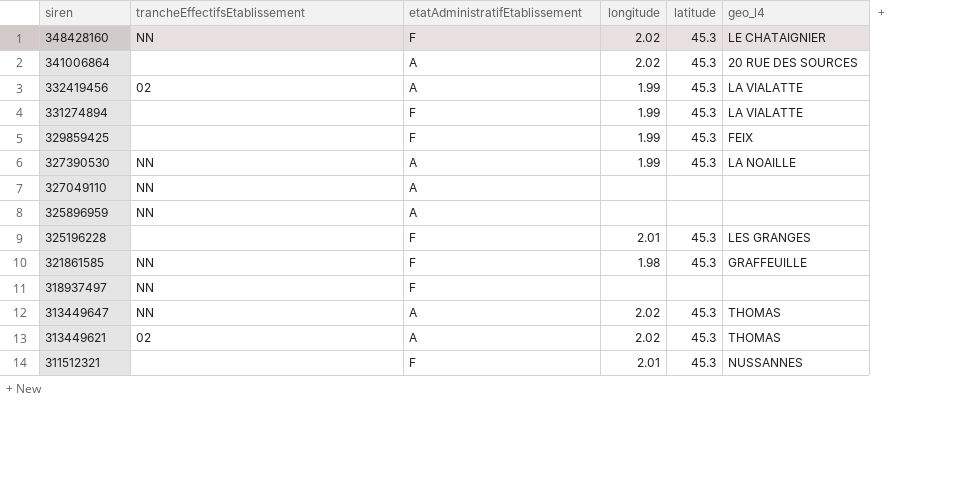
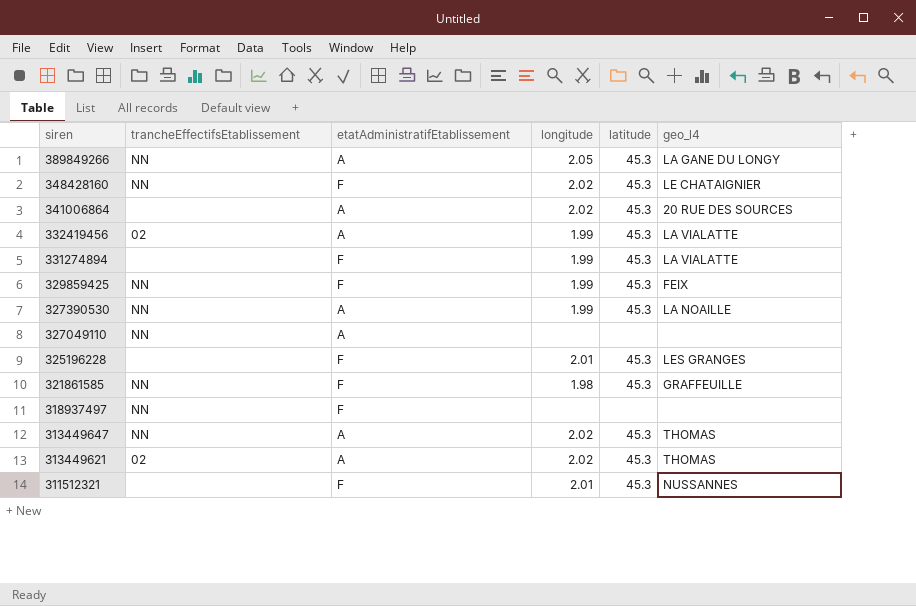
row 325896959: NN | A | none | none | none -> none
row 389849266: none -> NN | A | 2.05 | 45.3 | LA GANE DU LONGY
329859425 | trancheEffectifsEtablissement: none -> NN

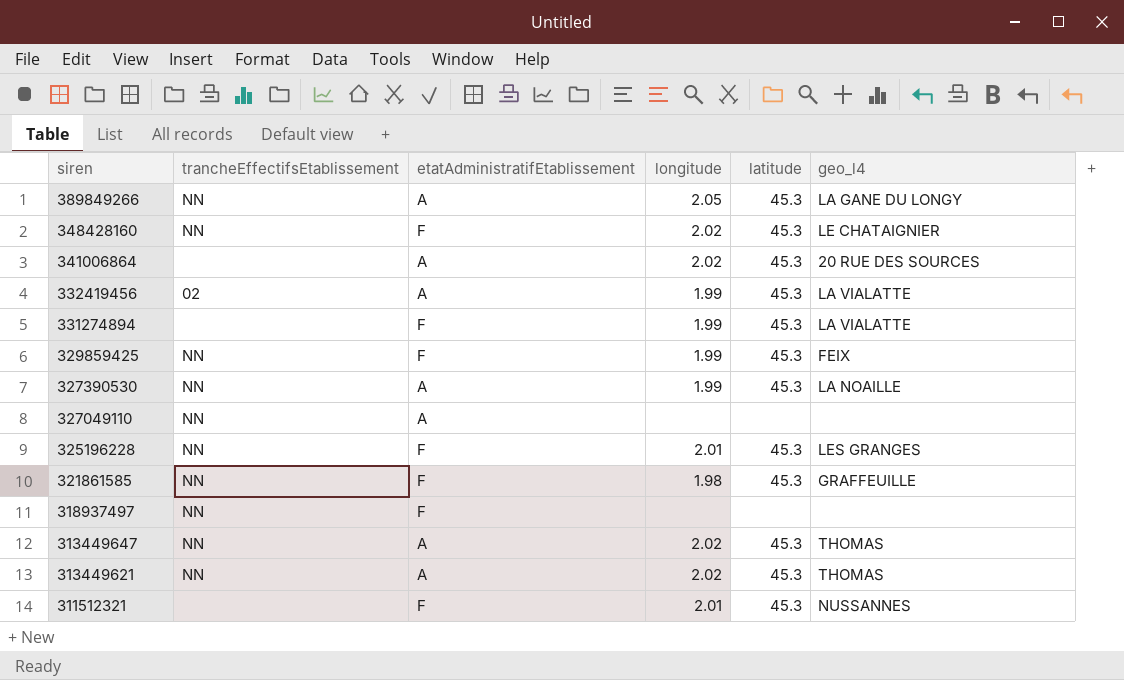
325196228 | trancheEffectifsEtablissement: none -> NN
313449621 | trancheEffectifsEtablissement: 02 -> NN

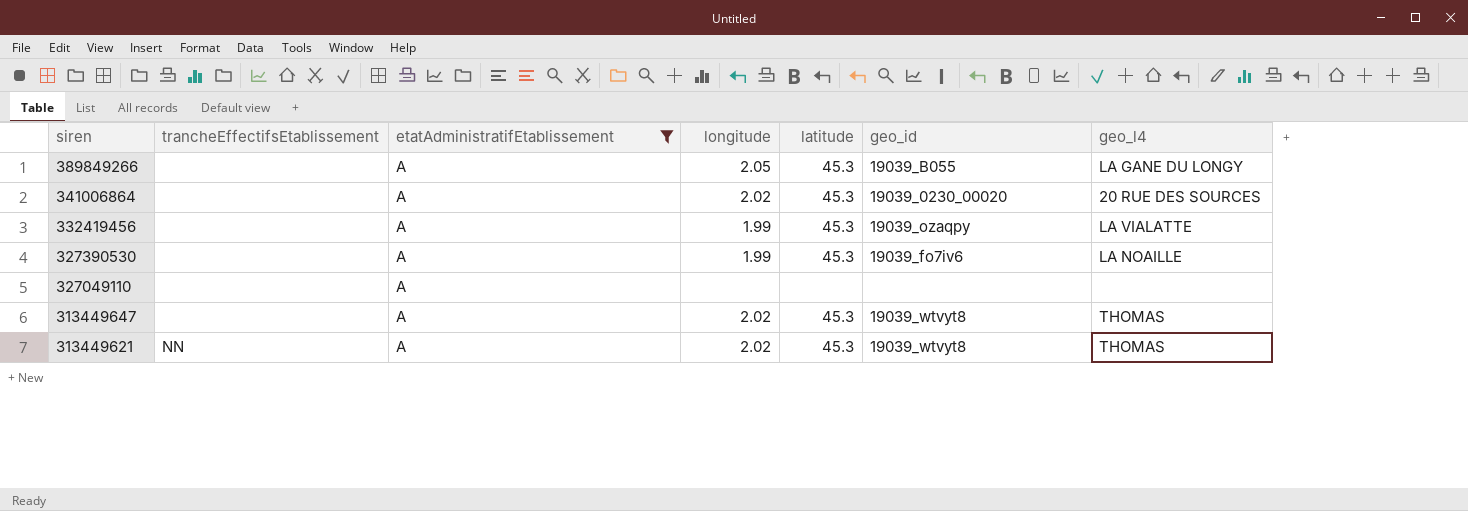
filter: none -> etatAdministratifEtablissement = A
column geo_id | position: none -> 6
389849266 | trancheEffectifsEtablissement: NN -> none
332419456 | trancheEffectifsEtablissement: 02 -> none
327390530 | trancheEffectifsEtablissement: NN -> none
327049110 | trancheEffectifsEtablissement: NN -> none
313449647 | trancheEffectifsEtablissement: NN -> none

